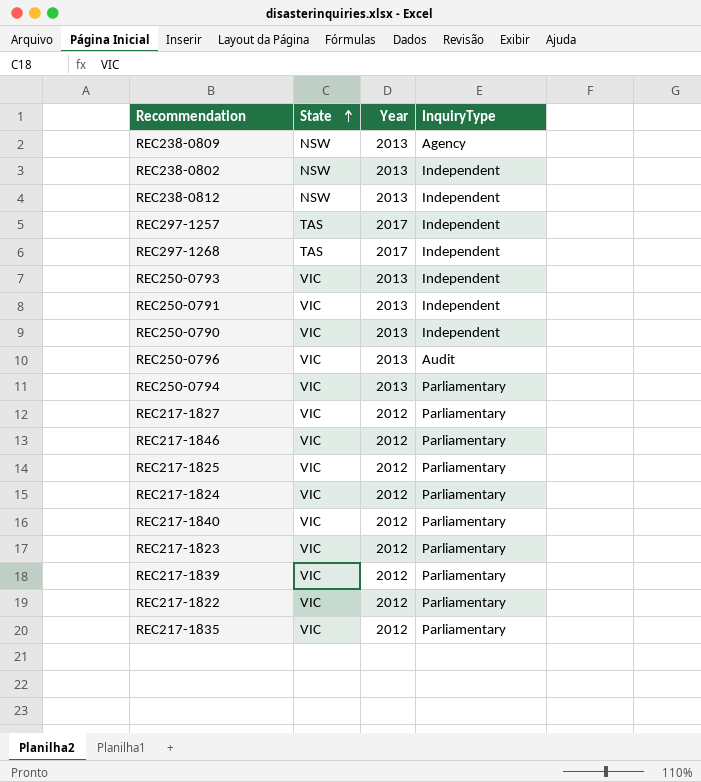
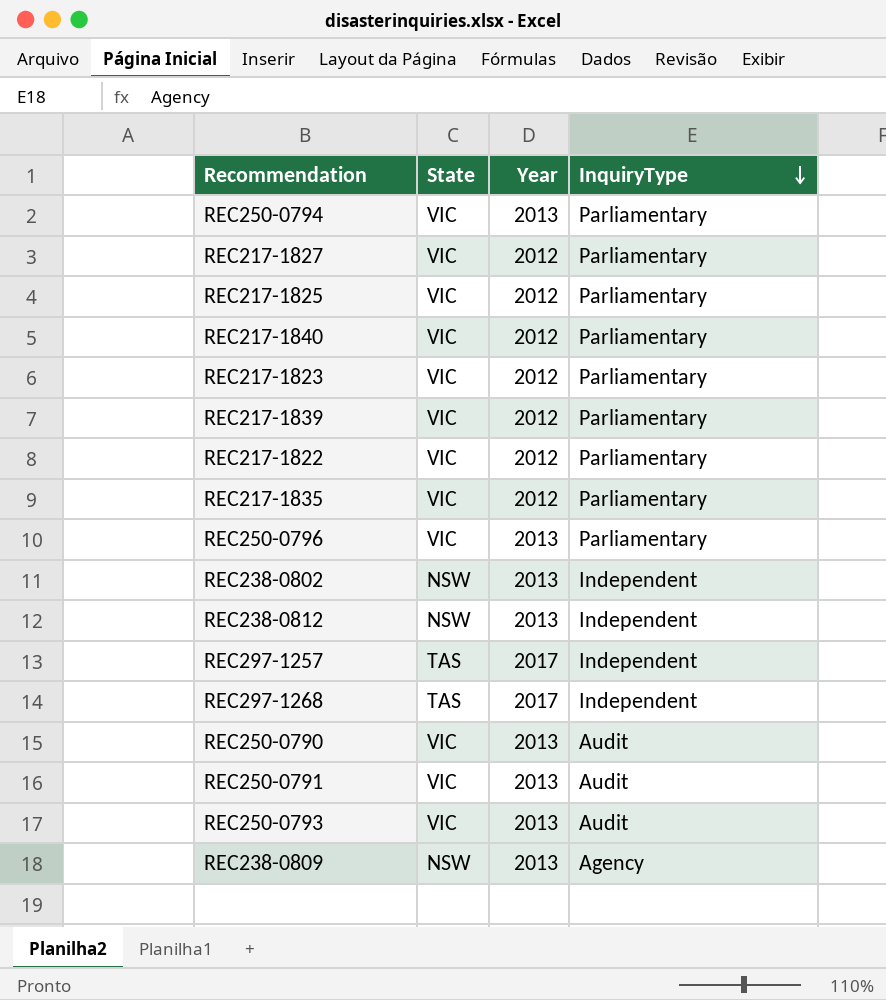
row order: State ascending -> InquiryType descending
row REC217-1846: VIC | 2012 | Parliamentary -> none
row REC217-1824: VIC | 2012 | Parliamentary -> none
REC250-0796 | InquiryType: Audit -> Parliamentary
REC250-0790 | InquiryType: Independent -> Audit
REC250-0791 | InquiryType: Independent -> Audit
REC250-0793 | InquiryType: Independent -> Audit

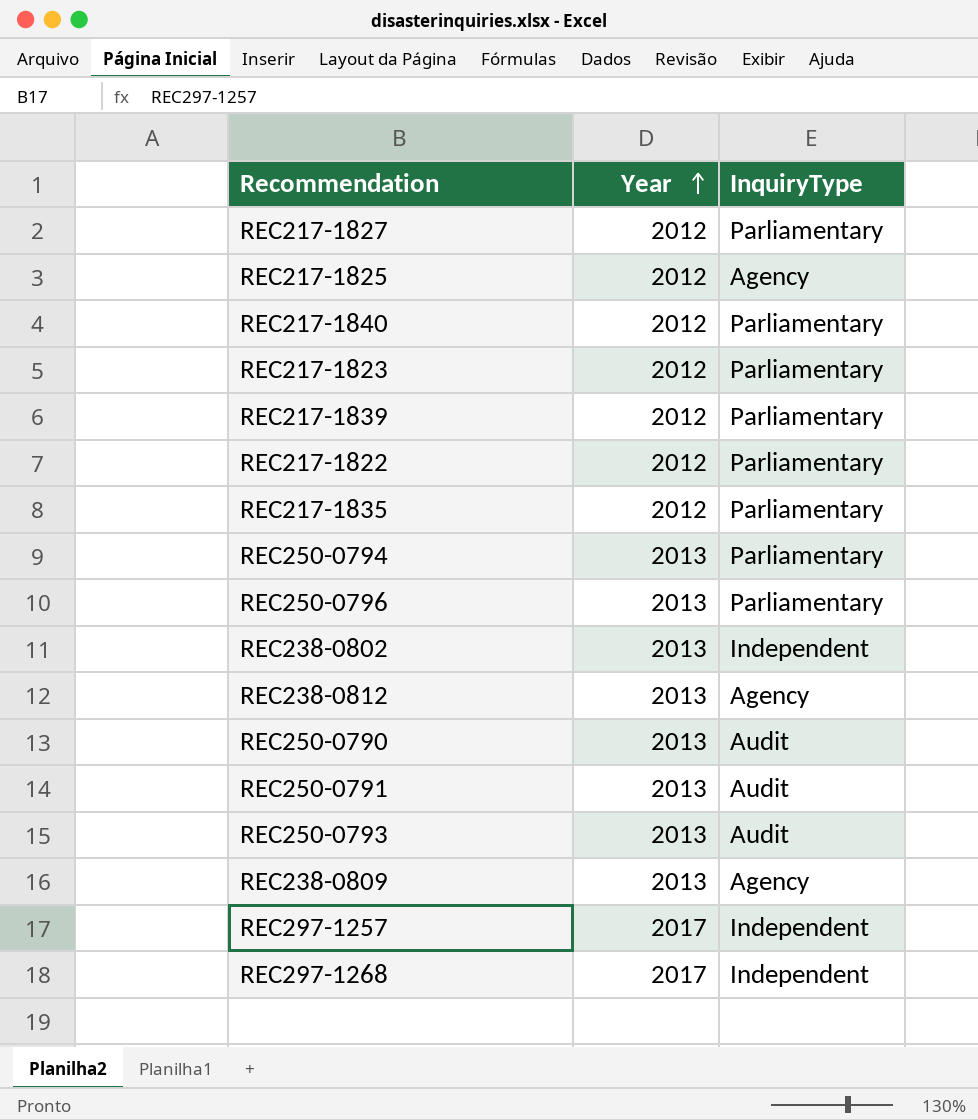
row order: InquiryType descending -> Year ascending
column State | position: 2 -> none
REC217-1825 | InquiryType: Parliamentary -> Agency
REC238-0812 | InquiryType: Independent -> Agency

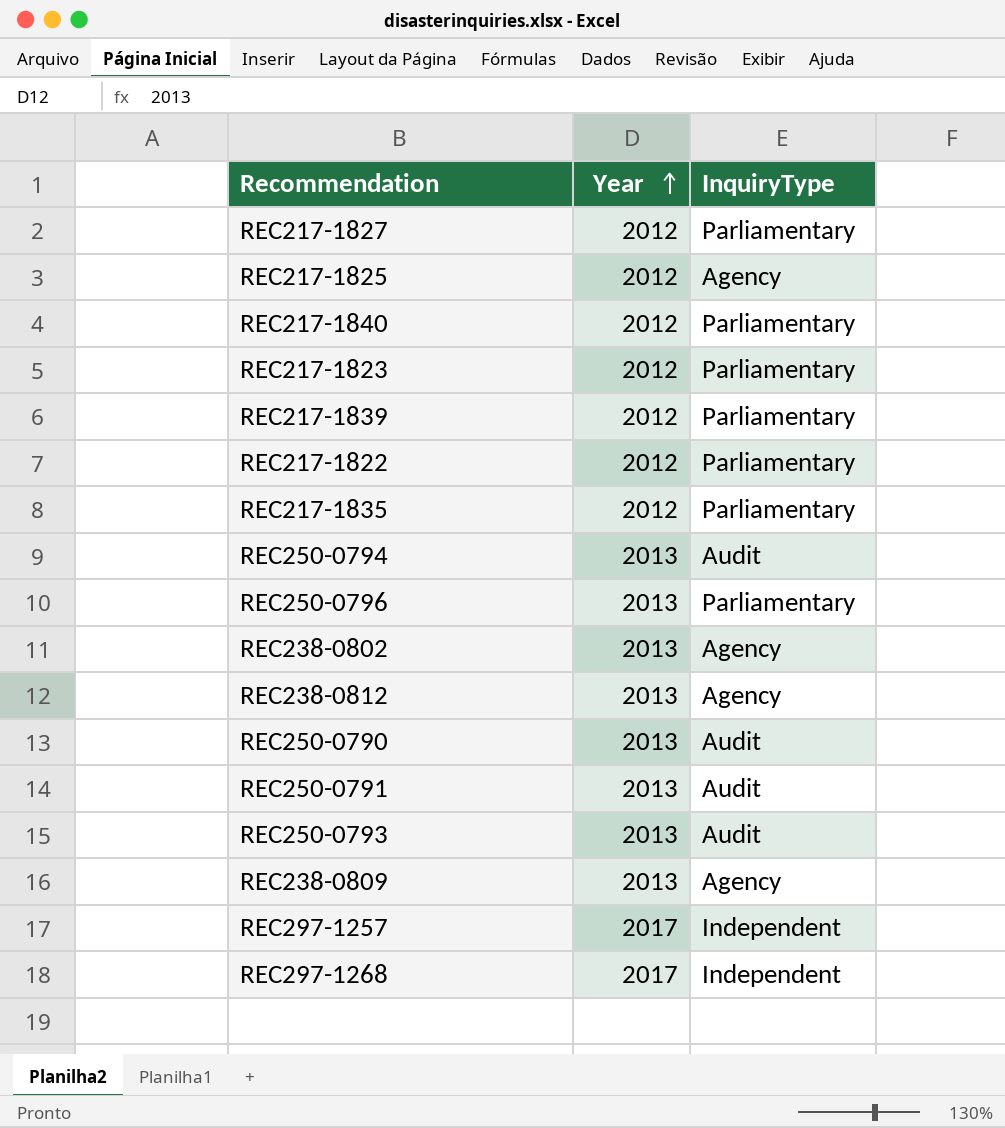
REC250-0794 | InquiryType: Parliamentary -> Audit
REC238-0802 | InquiryType: Independent -> Agency

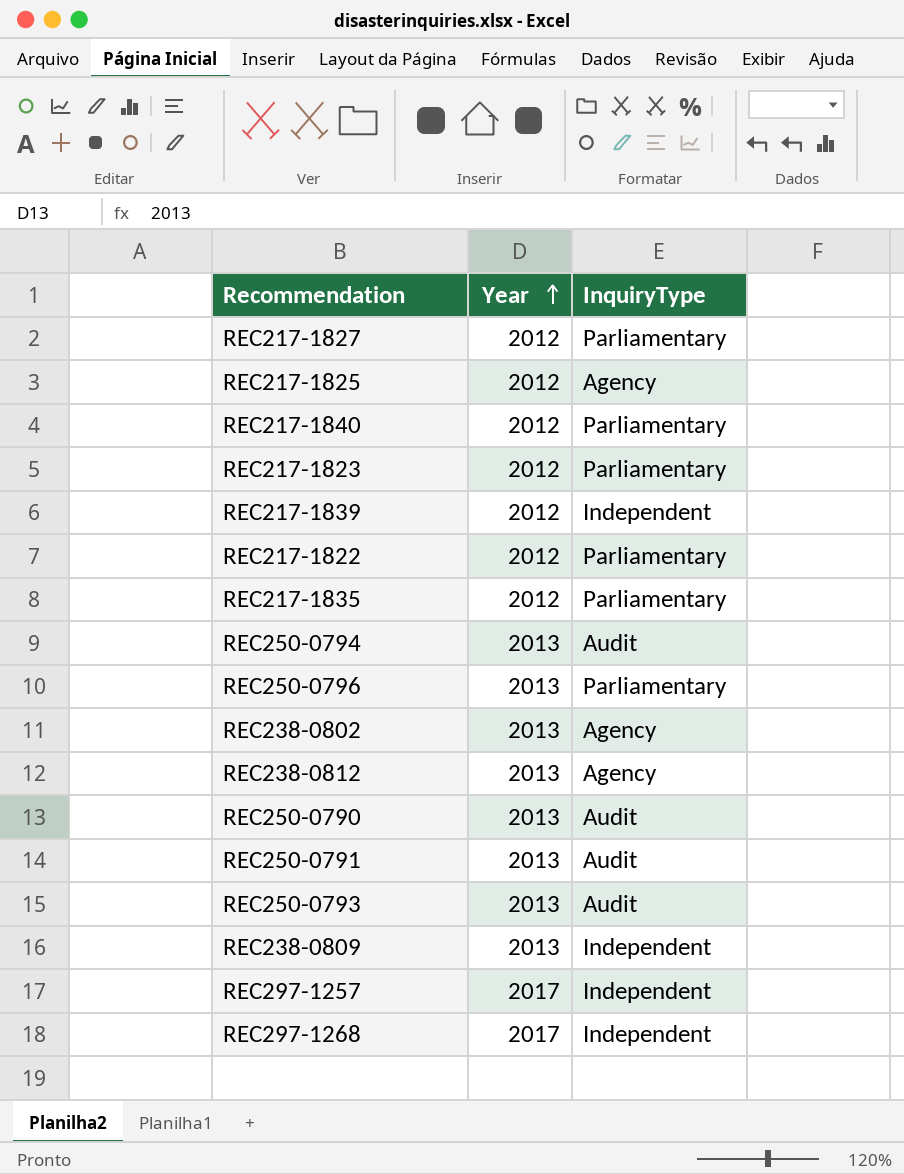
REC217-1839 | InquiryType: Parliamentary -> Independent
REC238-0809 | InquiryType: Agency -> Independent

